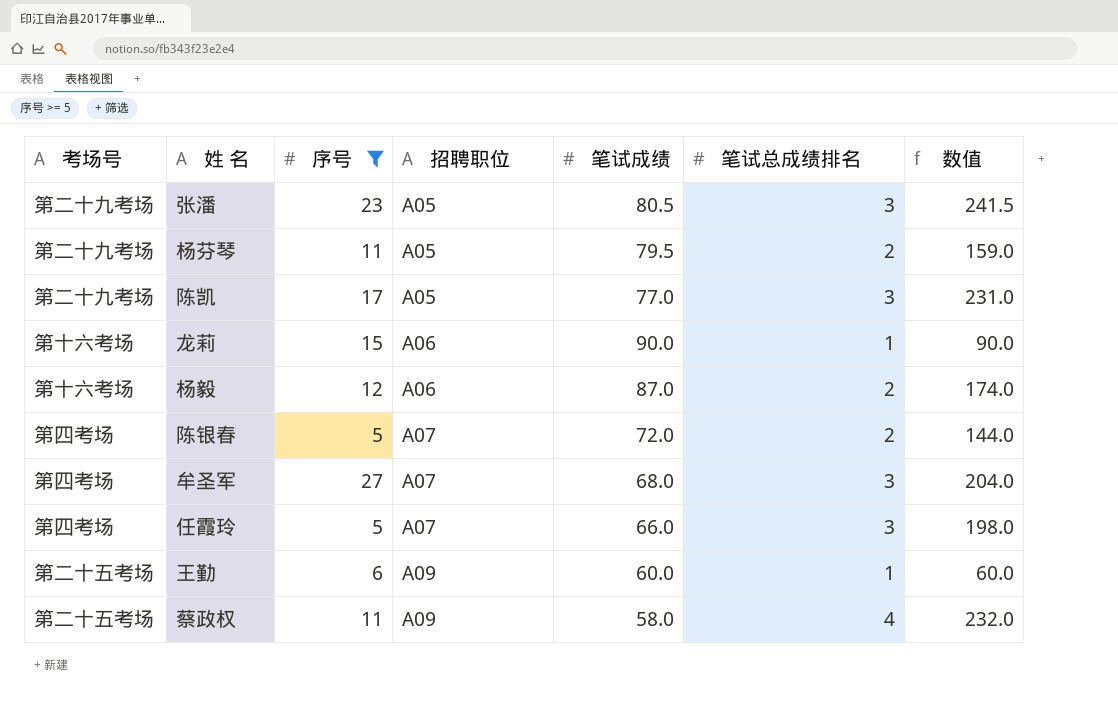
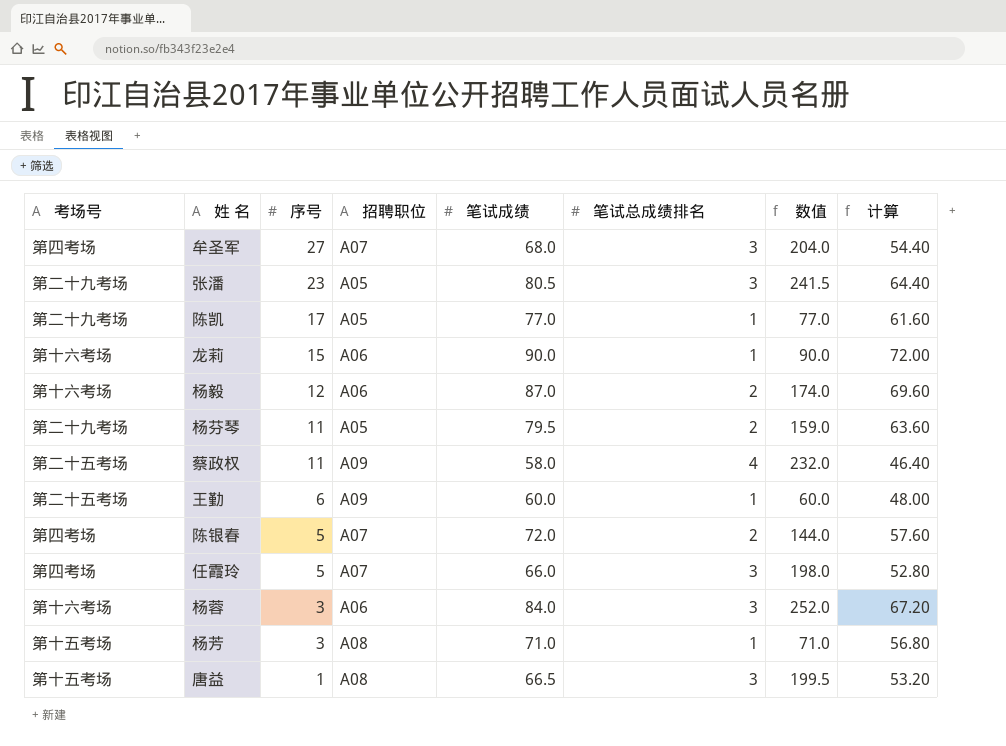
filter: 序号 >= 5 -> none
row order: 招聘职位 ascending -> 序号 descending
column 计算 | formula: none -> [笔试成绩] * 0.8
陈凯 | 笔试总成绩排名: 3 -> 1
陈凯 | 数值: 231.0 -> 77.0

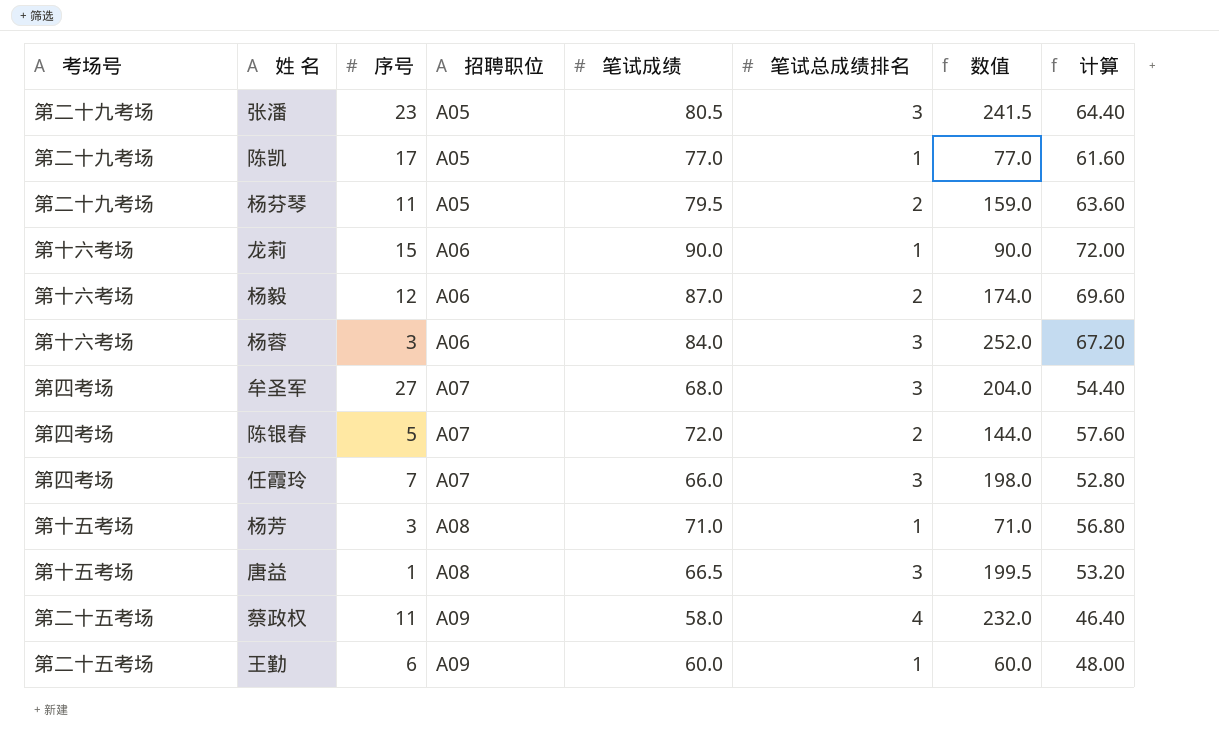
row order: 序号 descending -> 招聘职位 ascending
任霞玲 | 序号: 5 -> 7

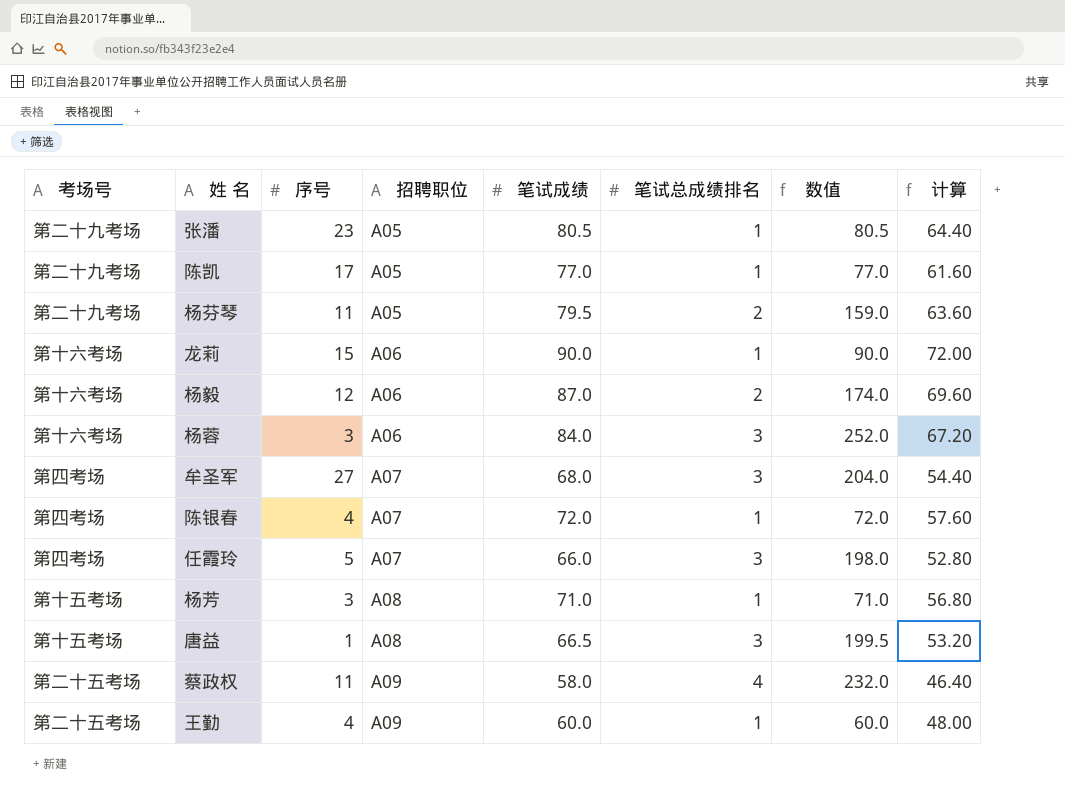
张潘 | 笔试总成绩排名: 3 -> 1
张潘 | 数值: 241.5 -> 80.5
陈银春 | 序号: 5 -> 4
陈银春 | 笔试总成绩排名: 2 -> 1
陈银春 | 数值: 144.0 -> 72.0
任霞玲 | 序号: 7 -> 5
王勤 | 序号: 6 -> 4

